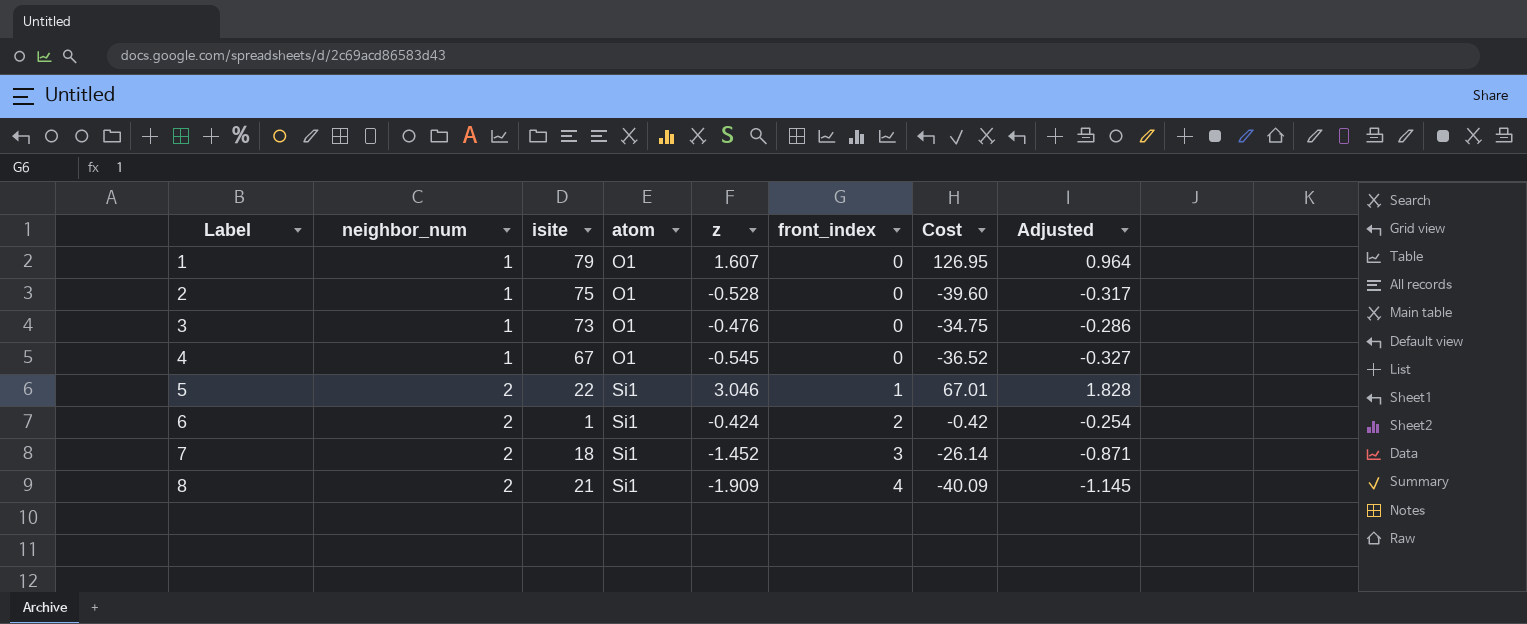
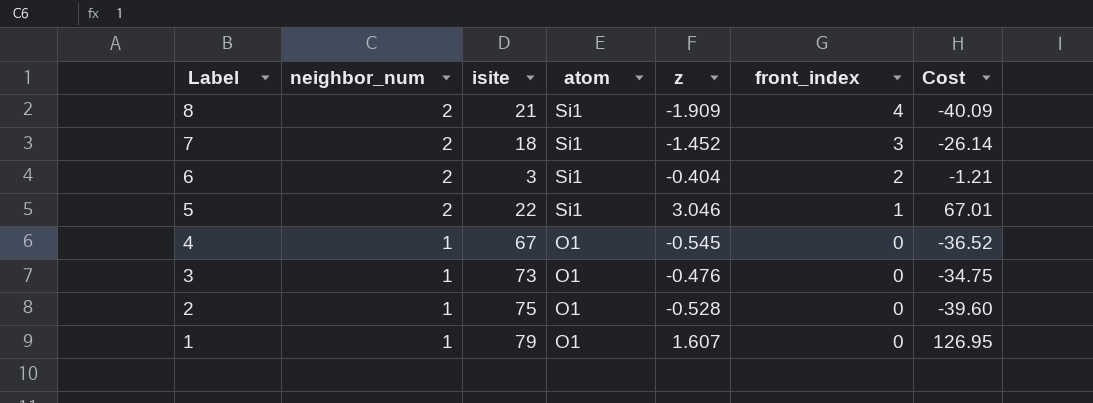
row order: Label ascending -> Label descending
column Adjusted | formula: [z] * 0.6 -> none
6 | isite: 1 -> 3
6 | z: -0.424 -> -0.404
6 | Cost: -0.42 -> -1.21

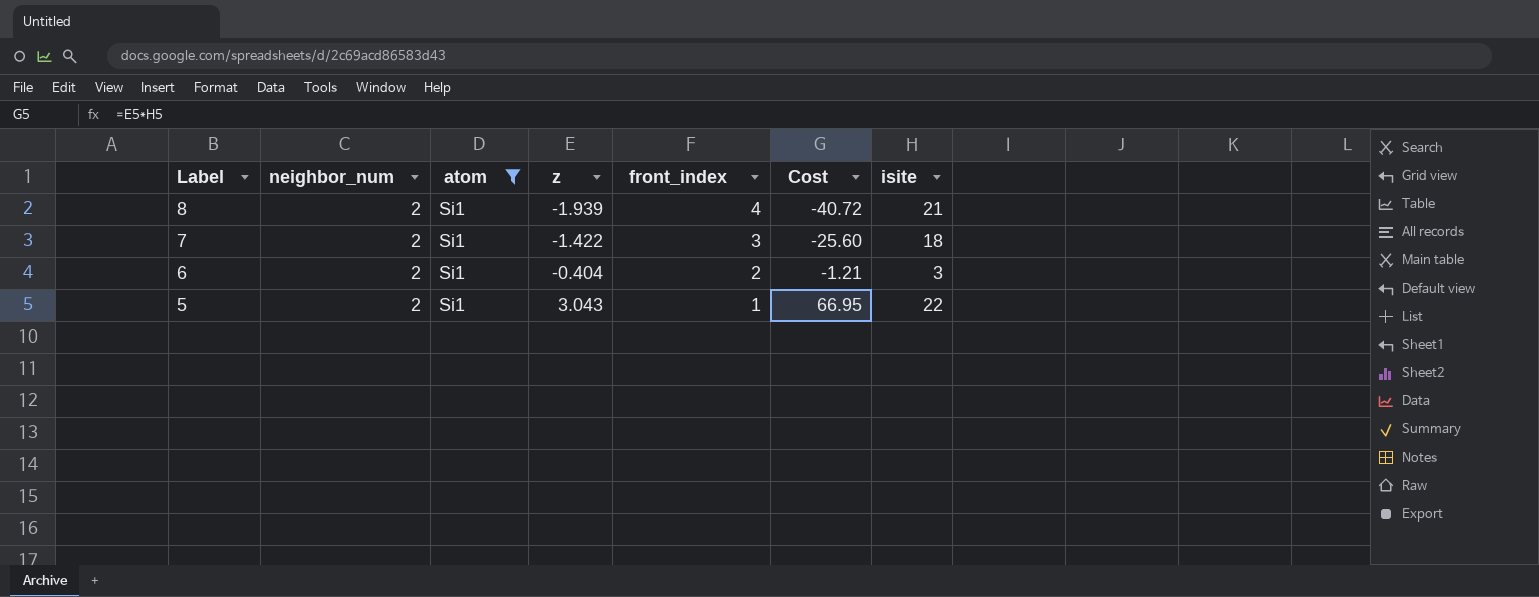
filter: none -> atom = Si1
column isite | position: 3 -> 7
8 | z: -1.909 -> -1.939
8 | Cost: -40.09 -> -40.72
7 | z: -1.452 -> -1.422
7 | Cost: -26.14 -> -25.60
5 | z: 3.046 -> 3.043
5 | Cost: 67.01 -> 66.95

